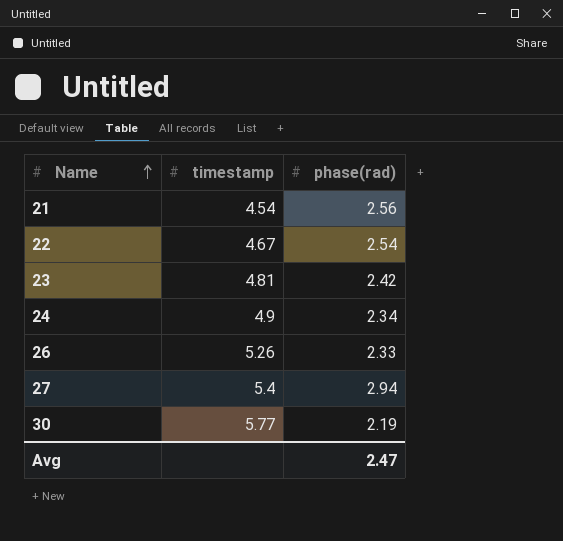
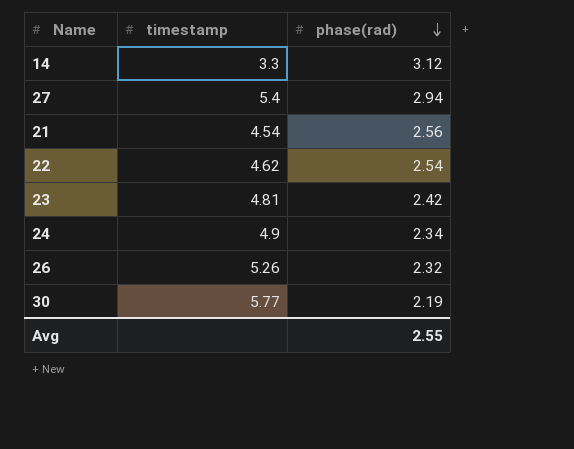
row order: Name ascending -> phase(rad) descending
row 14: none -> 3.3 | 3.12
22 | timestamp: 4.67 -> 4.62
26 | phase(rad): 2.33 -> 2.32
Avg | phase(rad): 2.47 -> 2.55

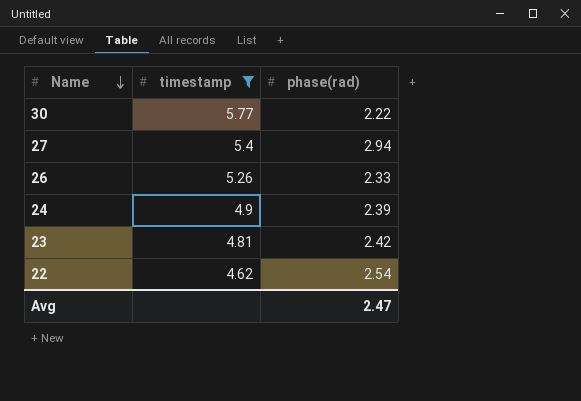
filter: none -> timestamp >= 4.62
row order: phase(rad) descending -> Name descending
30 | phase(rad): 2.19 -> 2.22
26 | phase(rad): 2.32 -> 2.33
24 | phase(rad): 2.34 -> 2.39
Avg | phase(rad): 2.55 -> 2.47

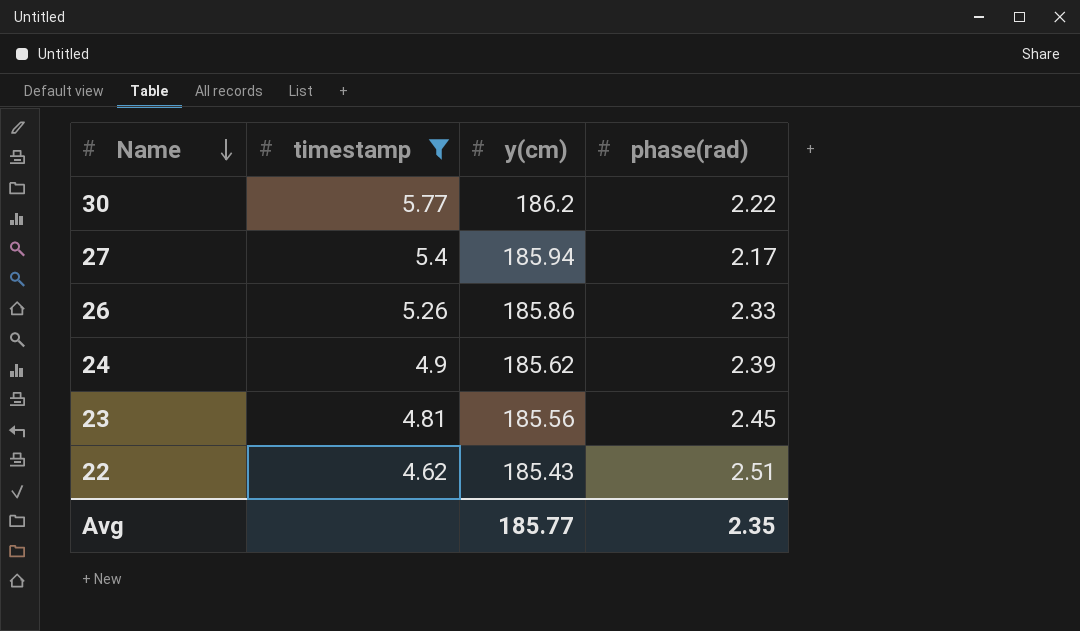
column y(cm) | position: none -> 3
27 | phase(rad): 2.94 -> 2.17
23 | phase(rad): 2.42 -> 2.45
22 | phase(rad): 2.54 -> 2.51
Avg | phase(rad): 2.47 -> 2.35

